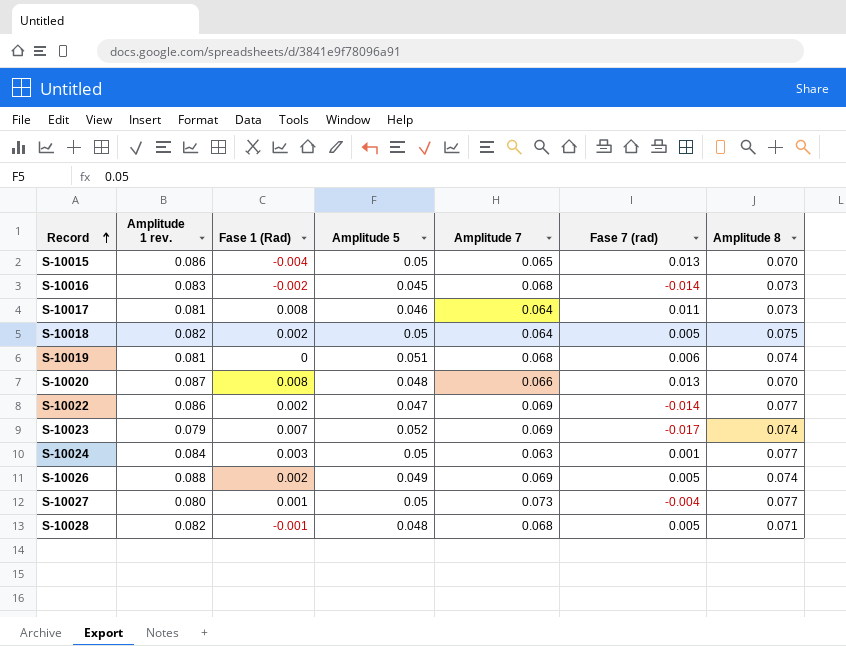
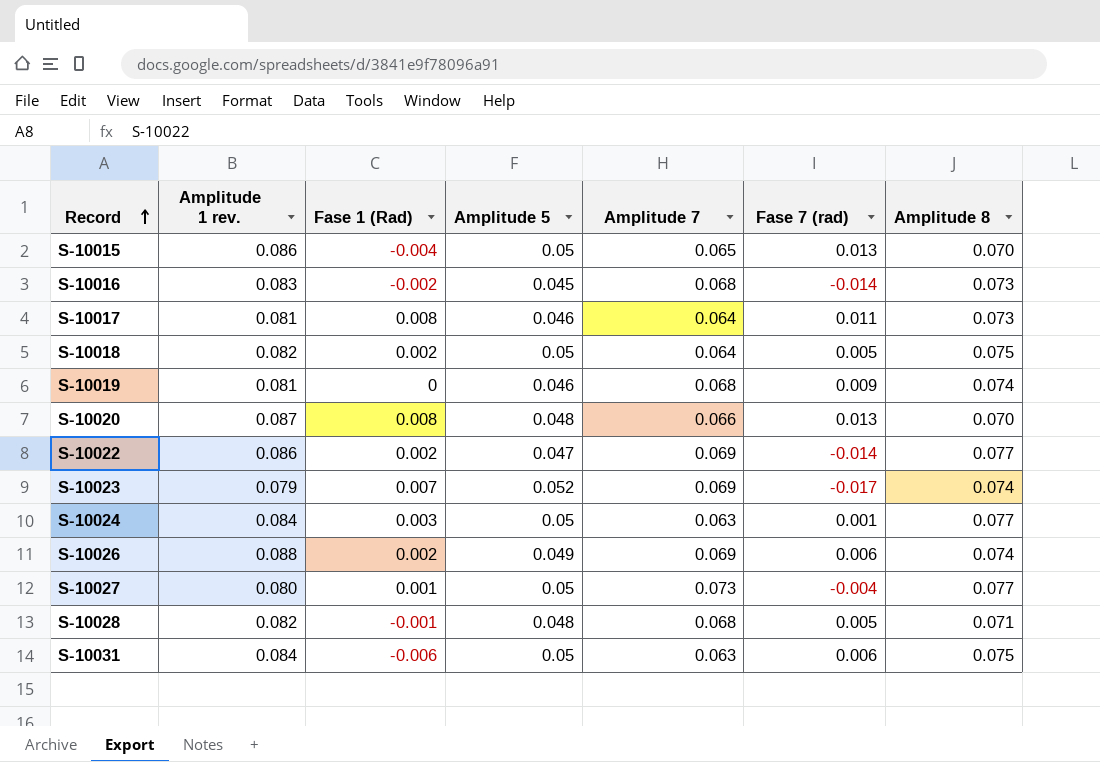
S-10019 | Amplitude 5: 0.051 -> 0.046
S-10019 | Fase 7 (rad): 0.006 -> 0.009
S-10026 | Fase 7 (rad): 0.005 -> 0.006
row S-10031: none -> 0.084 | -0.006 | 0.05 | 0.063 | 0.006 | 0.075

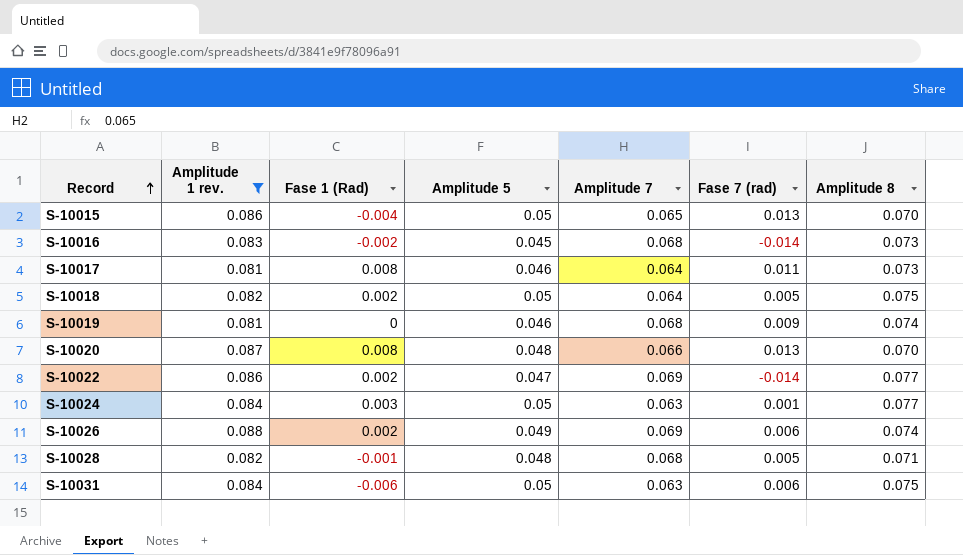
filter: none -> Amplitude 1 rev. >= 0.081

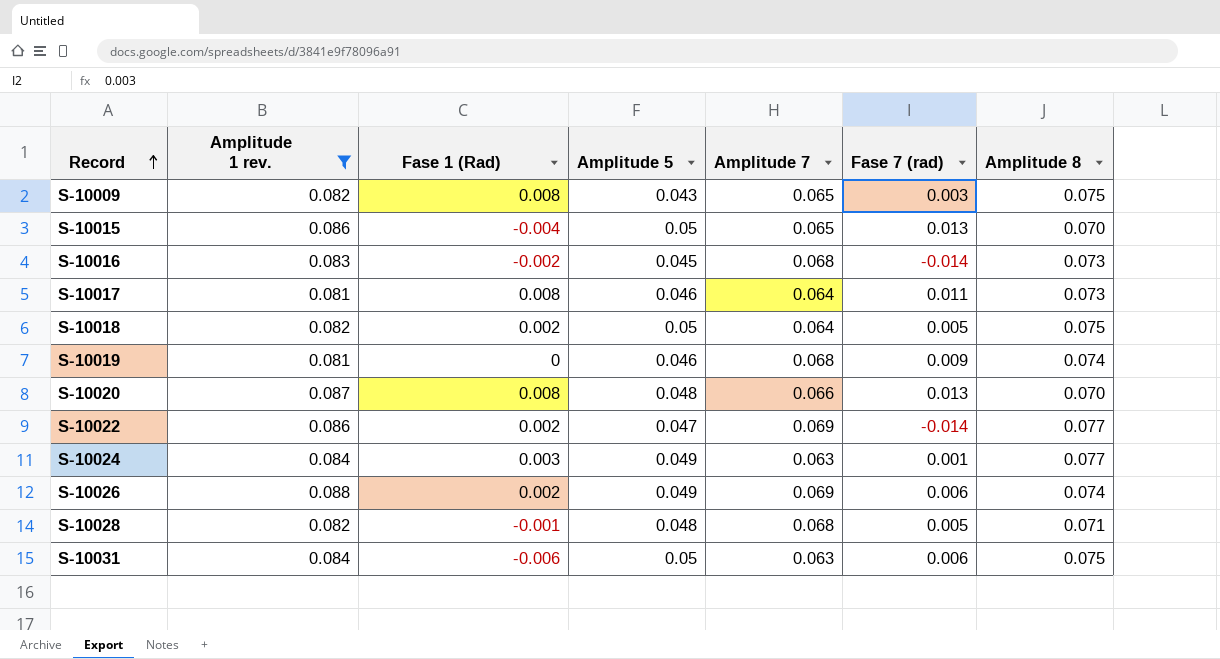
row S-10009: none -> 0.082 | 0.008 | 0.043 | 0.065 | 0.003 | 0.075
S-10024 | Amplitude 5: 0.05 -> 0.049

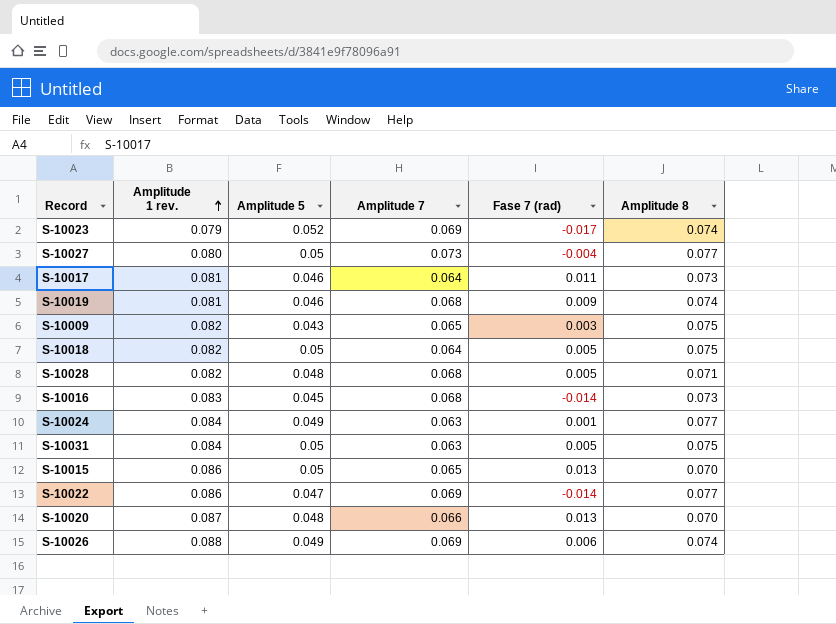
filter: Amplitude 1 rev. >= 0.081 -> none
row order: Record ascending -> Amplitude 1 rev. ascending
column Fase 1 (Rad) | position: 3 -> none
S-10031 | Fase 7 (rad): 0.006 -> 0.005

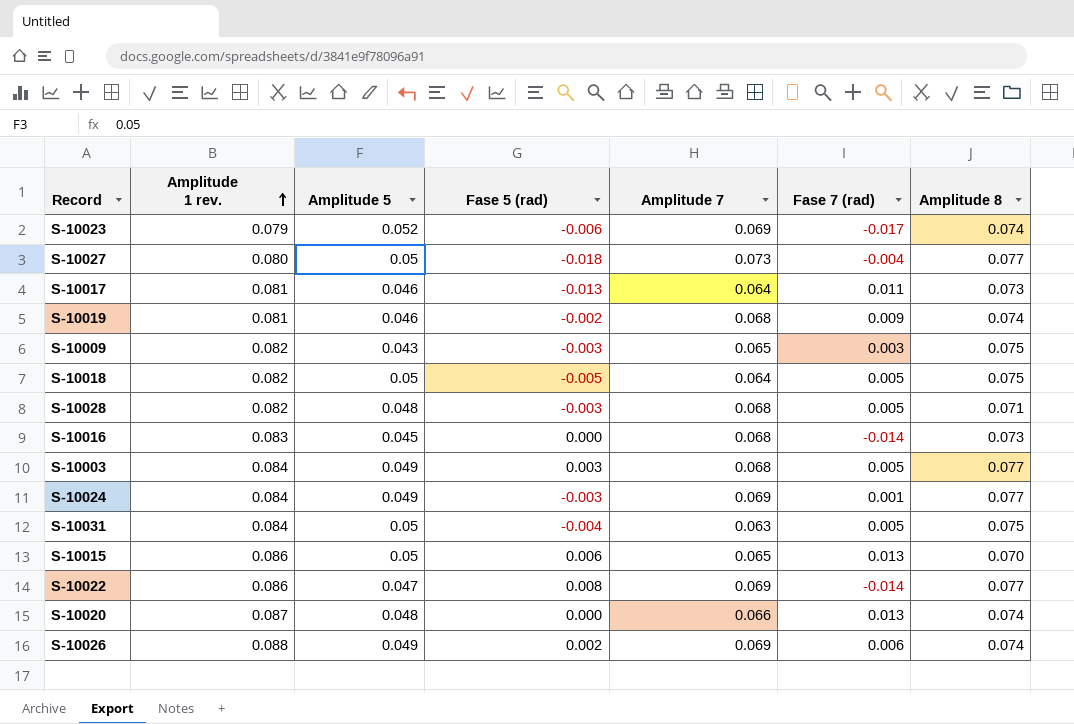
column Fase 5 (rad) | position: none -> 4
row S-10003: none -> 0.084 | 0.049 | 0.003 | 0.068 | 0.005 | 0.077
S-10024 | Amplitude 7: 0.063 -> 0.069
S-10020 | Amplitude 8: 0.070 -> 0.074

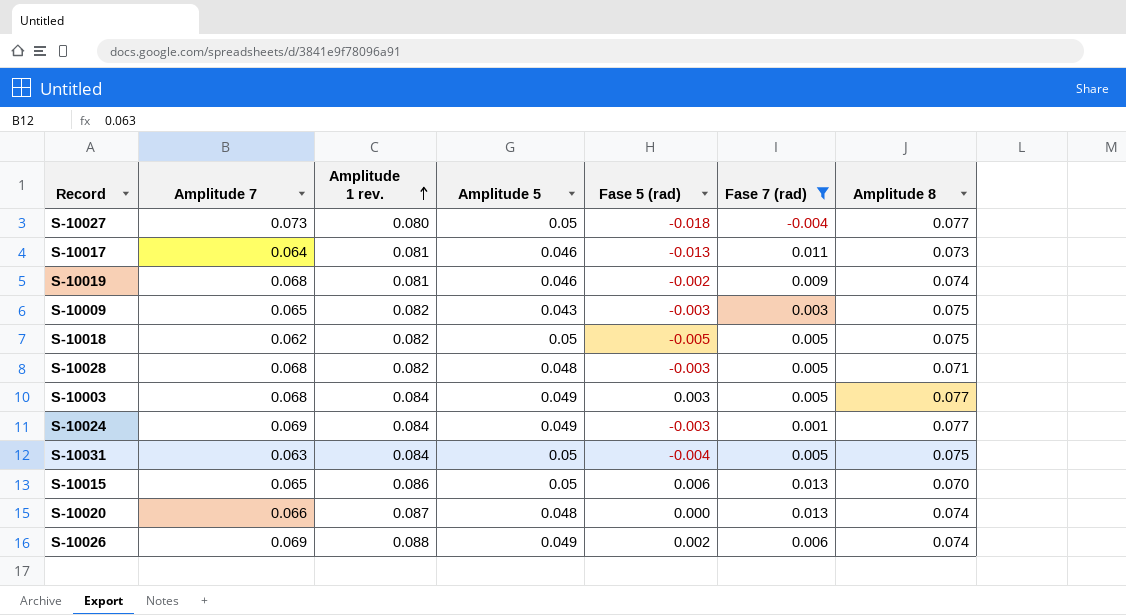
filter: none -> Fase 7 (rad) >= -0.004
column Amplitude 7 | position: 5 -> 2
S-10018 | Amplitude 7: 0.064 -> 0.062

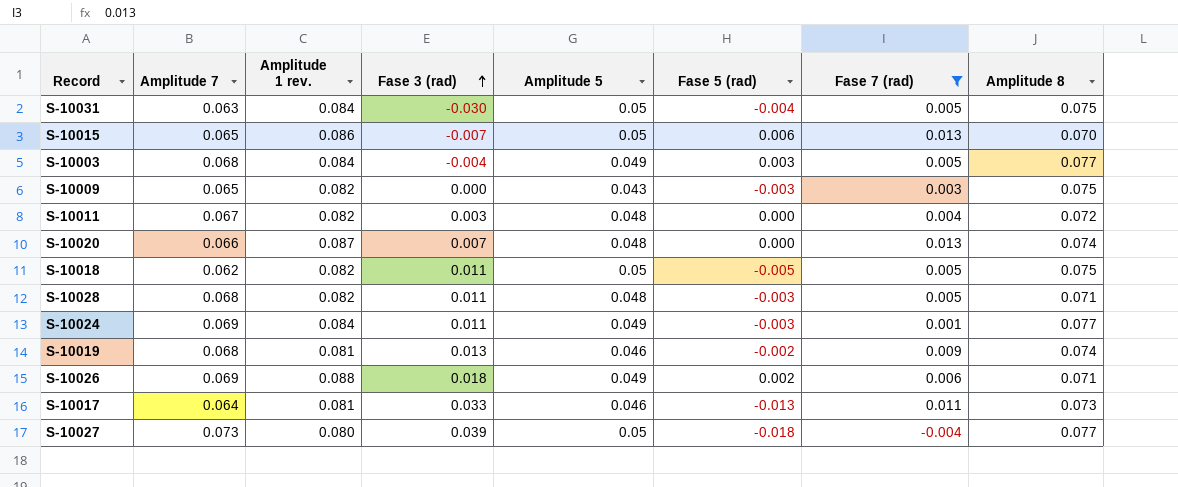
row order: Amplitude 1 rev. ascending -> Fase 3 (rad) ascending
column Fase 3 (rad) | position: none -> 4
row S-10011: none -> 0.067 | 0.082 | 0.003 | 0.048 | 0.000 | 0.004 | 0.072
S-10026 | Amplitude 8: 0.074 -> 0.071

